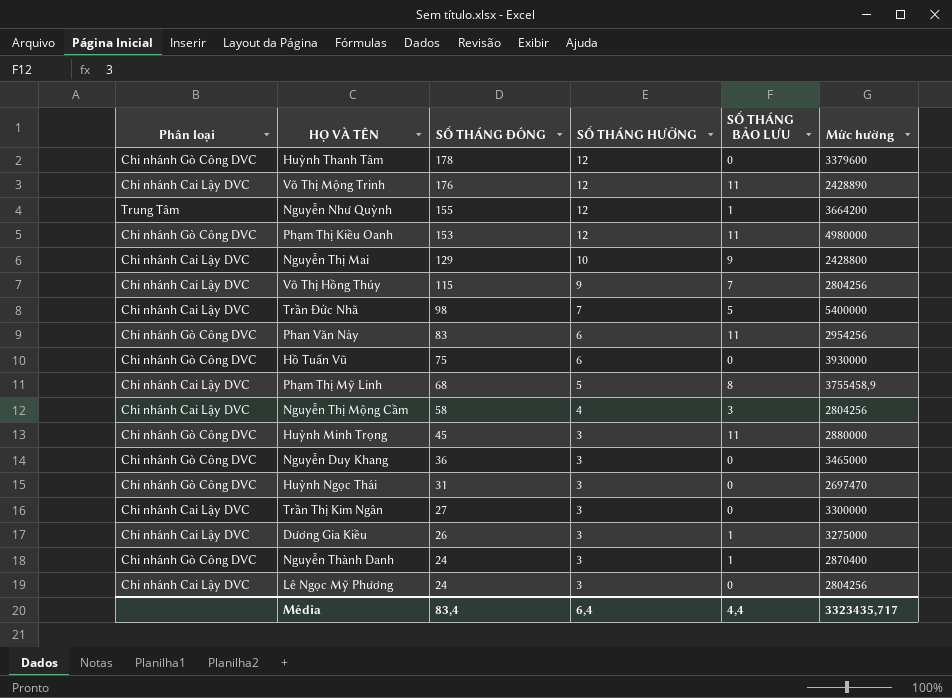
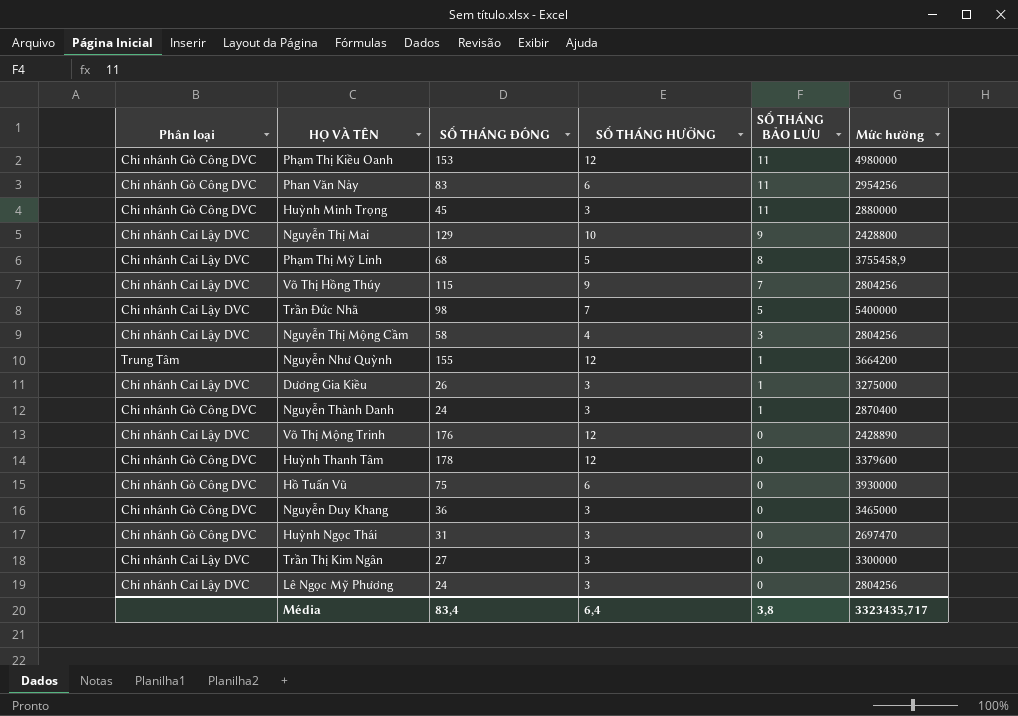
row order: SỐ THÁNG ĐÓNG descending -> SỐ THÁNG BẢO LƯU descending
Võ Thị Mộng Trinh | SỐ THÁNG BẢO LƯU: 11 -> 0
Média | SỐ THÁNG BẢO LƯU: 4,4 -> 3,8

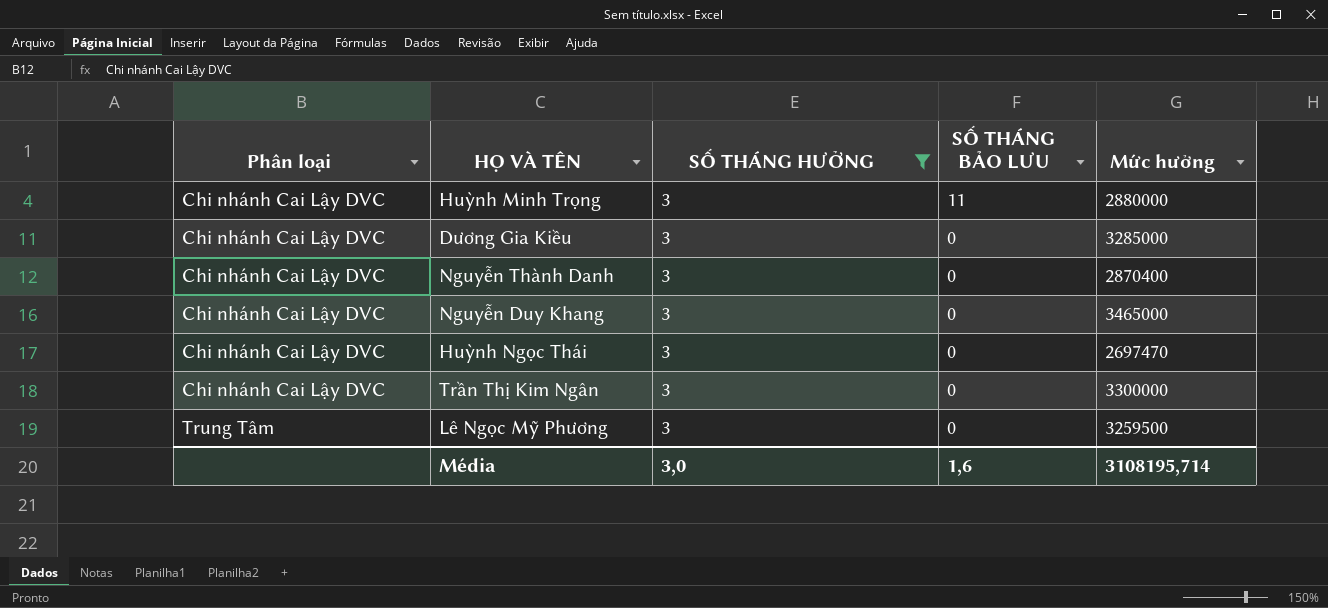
filter: none -> SỐ THÁNG HƯỞNG = 3
column SỐ THÁNG ĐÓNG | position: 3 -> none
Huỳnh Minh Trọng | Phân loại: Chi nhánh Gò Công DVC -> Chi nhánh Cai Lậy DVC
Dương Gia Kiều | SỐ THÁNG BẢO LƯU: 1 -> 0
Dương Gia Kiều | Mức hưởng: 3275000 -> 3285000
Nguyễn Thành Danh | Phân loại: Chi nhánh Gò Công DVC -> Chi nhánh Cai Lậy DVC
Nguyễn Thành Danh | SỐ THÁNG BẢO LƯU: 1 -> 0
Nguyễn Duy Khang | Phân loại: Chi nhánh Gò Công DVC -> Chi nhánh Cai Lậy DVC
Huỳnh Ngọc Thái | Phân loại: Chi nhánh Gò Công DVC -> Chi nhánh Cai Lậy DVC
Lê Ngọc Mỹ Phương | Phân loại: Chi nhánh Cai Lậy DVC -> Trung Tâm
Lê Ngọc Mỹ Phương | Mức hưởng: 2804256 -> 3259500
Média | SỐ THÁNG HƯỞNG: 6,4 -> 3,0
Média | SỐ THÁNG BẢO LƯU: 3,8 -> 1,6
Média | Mức hưởng: 3323435,717 -> 3108195,714

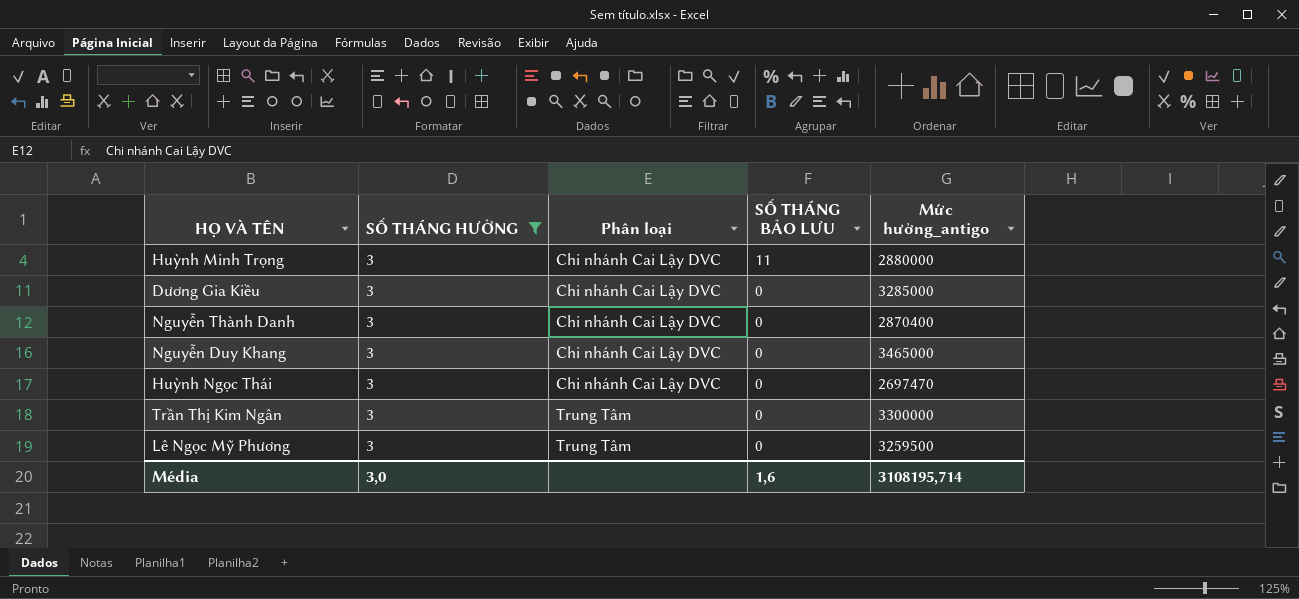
column Phân loại | position: 1 -> 3
column name: Mức hưởng -> Mức hưởng_antigo
Trần Thị Kim Ngân | Phân loại: Chi nhánh Cai Lậy DVC -> Trung Tâm

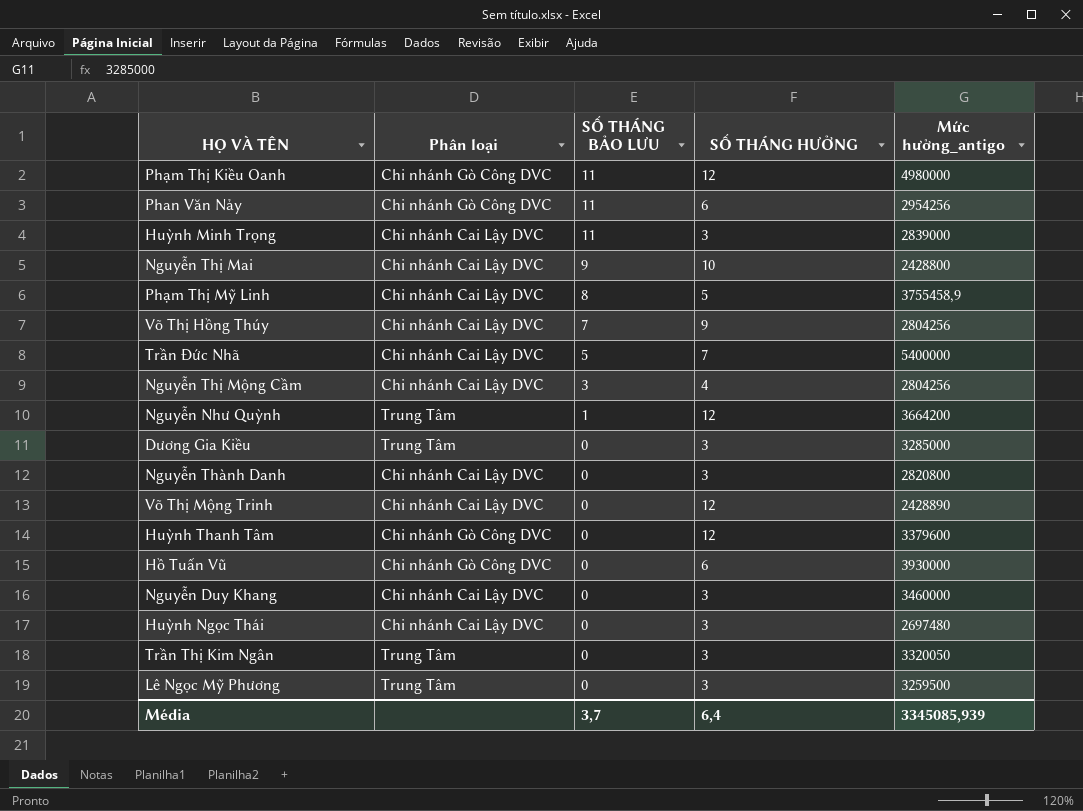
filter: SỐ THÁNG HƯỞNG = 3 -> none
column SỐ THÁNG HƯỞNG | position: 2 -> 4
Huỳnh Minh Trọng | Mức hưởng_antigo: 2880000 -> 2839000
Dương Gia Kiều | Phân loại: Chi nhánh Cai Lậy DVC -> Trung Tâm
Nguyễn Thành Danh | Mức hưởng_antigo: 2870400 -> 2820800
Nguyễn Duy Khang | Mức hưởng_antigo: 3465000 -> 3460000
Huỳnh Ngọc Thái | Mức hưởng_antigo: 2697470 -> 2697480
Trần Thị Kim Ngân | Mức hưởng_antigo: 3300000 -> 3320050
Média | SỐ THÁNG BẢO LƯU: 1,6 -> 3,7
Média | SỐ THÁNG HƯỞNG: 3,0 -> 6,4
Média | Mức hưởng_antigo: 3108195,714 -> 3345085,939

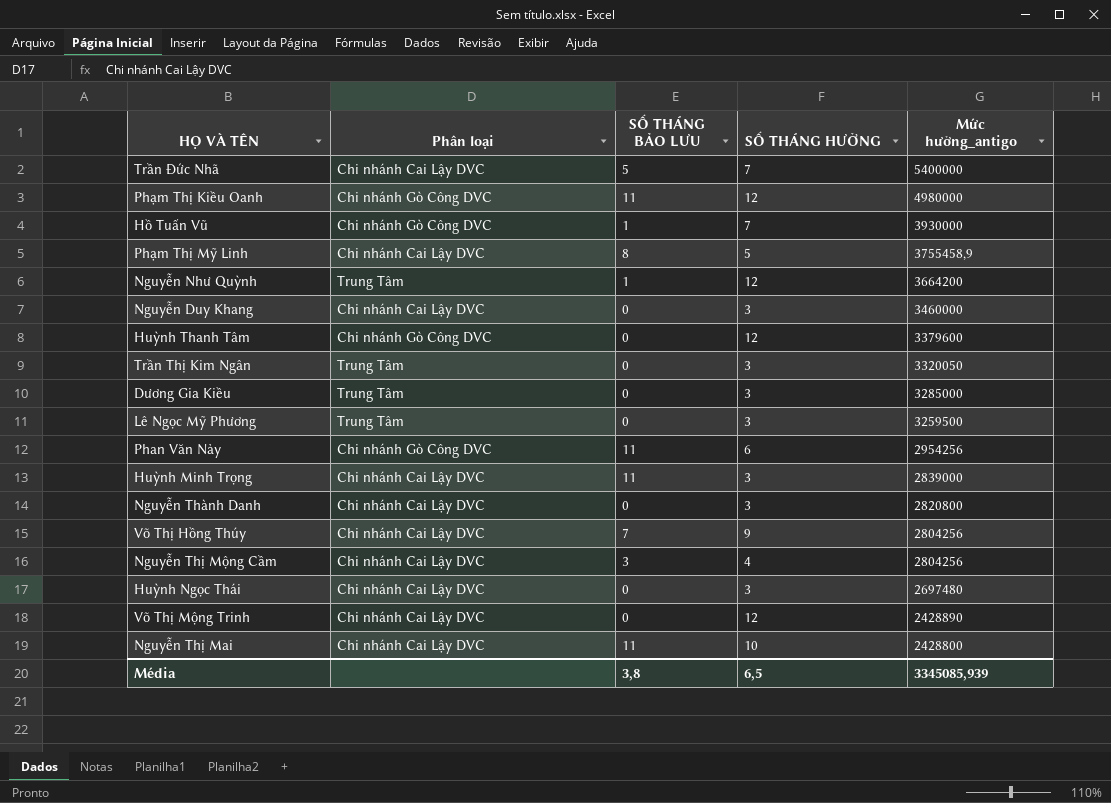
row order: SỐ THÁNG BẢO LƯU descending -> Mức hưởng_antigo descending
Hồ Tuấn Vũ | SỐ THÁNG BẢO LƯU: 0 -> 1
Hồ Tuấn Vũ | SỐ THÁNG HƯỞNG: 6 -> 7
Nguyễn Thị Mai | SỐ THÁNG BẢO LƯU: 9 -> 11
Média | SỐ THÁNG BẢO LƯU: 3,7 -> 3,8
Média | SỐ THÁNG HƯỞNG: 6,4 -> 6,5

